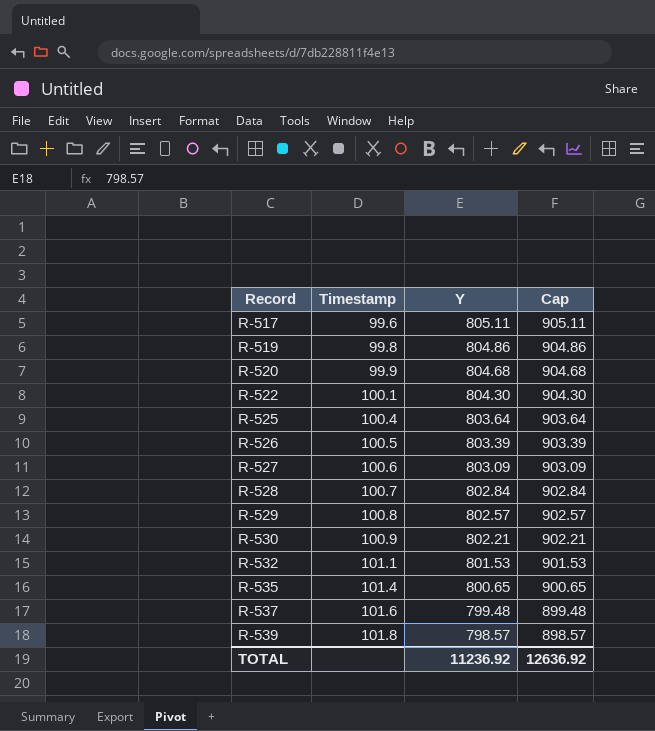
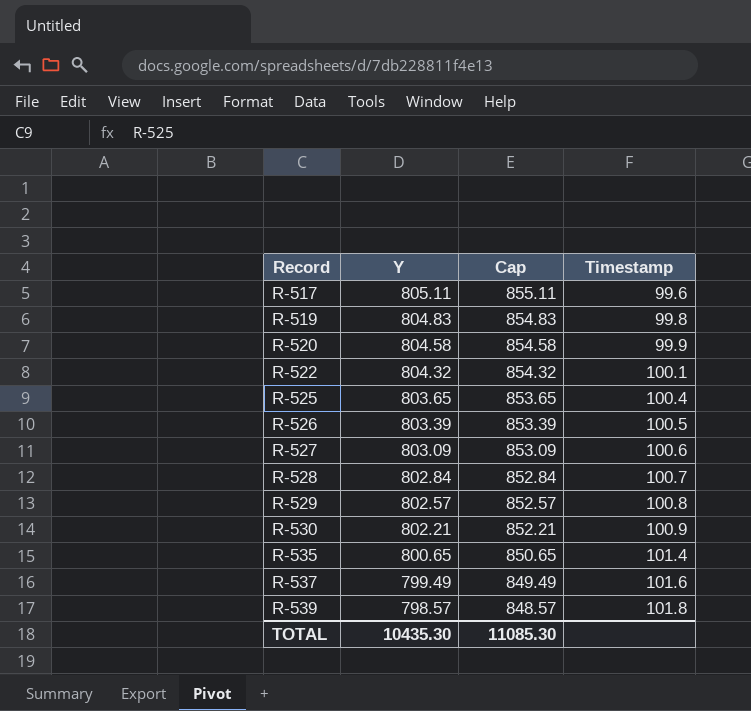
column Cap | formula: [Y] + 100 -> [Y] + 50
column Timestamp | position: 2 -> 4
row R-532: 101.1 | 801.53 | 901.53 -> none
R-519 | Y: 804.86 -> 804.83
R-520 | Y: 804.68 -> 804.58
R-522 | Y: 804.30 -> 804.32
R-525 | Y: 803.64 -> 803.65
R-537 | Y: 799.48 -> 799.49
TOTAL | Y: 11236.92 -> 10435.30
TOTAL | Cap: 12636.92 -> 11085.30

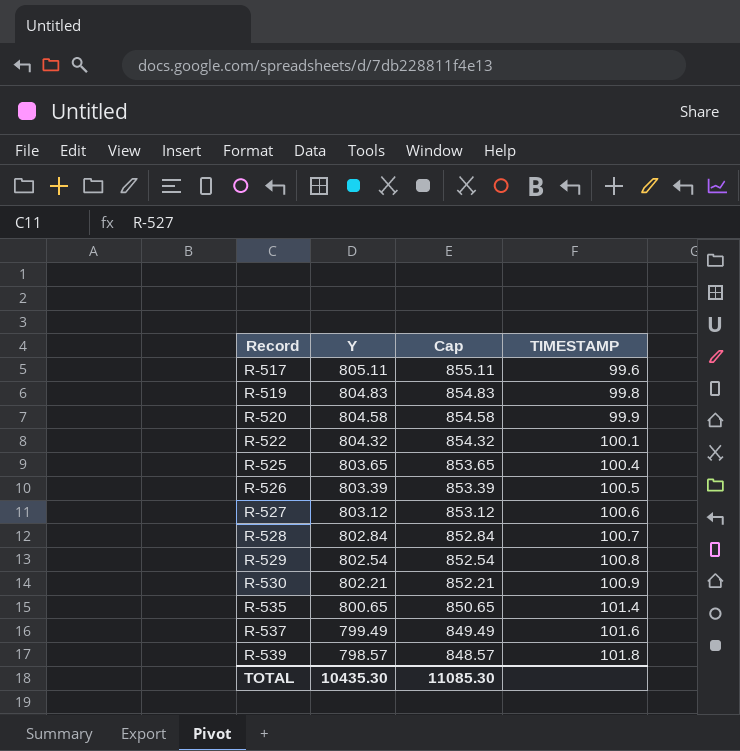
column name: Timestamp -> TIMESTAMP
R-527 | Y: 803.09 -> 803.12
R-527 | Cap: 853.09 -> 853.12
R-529 | Y: 802.57 -> 802.54
R-529 | Cap: 852.57 -> 852.54

